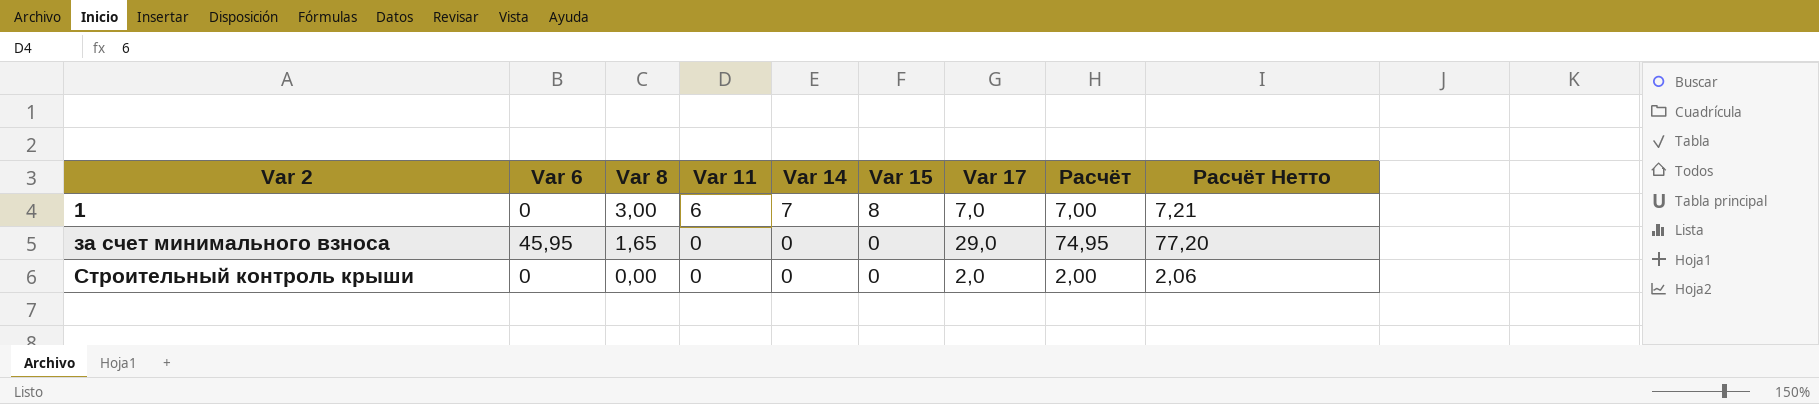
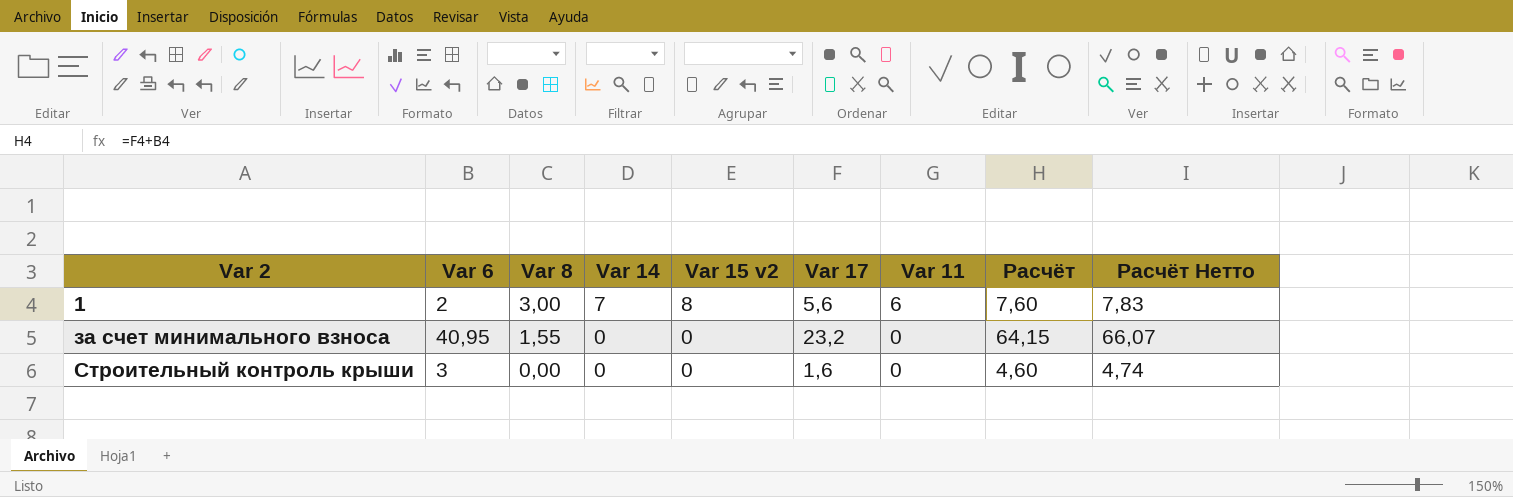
column name: Var 15 -> Var 15 v2
column Var 11 | position: 4 -> 7
1 | Var 6: 0 -> 2
1 | Var 17: 7,0 -> 5,6
1 | Расчёт: 7,00 -> 7,60
1 | Расчёт Нетто: 7,21 -> 7,83
за счет минимального взноса | Var 6: 45,95 -> 40,95
за счет минимального взноса | Var 8: 1,65 -> 1,55
за счет минимального взноса | Var 17: 29,0 -> 23,2
за счет минимального взноса | Расчёт: 74,95 -> 64,15
за счет минимального взноса | Расчёт Нетто: 77,20 -> 66,07
Строительный контроль крыши | Var 6: 0 -> 3
Строительный контроль крыши | Var 17: 2,0 -> 1,6
Строительный контроль крыши | Расчёт: 2,00 -> 4,60
Строительный контроль крыши | Расчёт Нетто: 2,06 -> 4,74

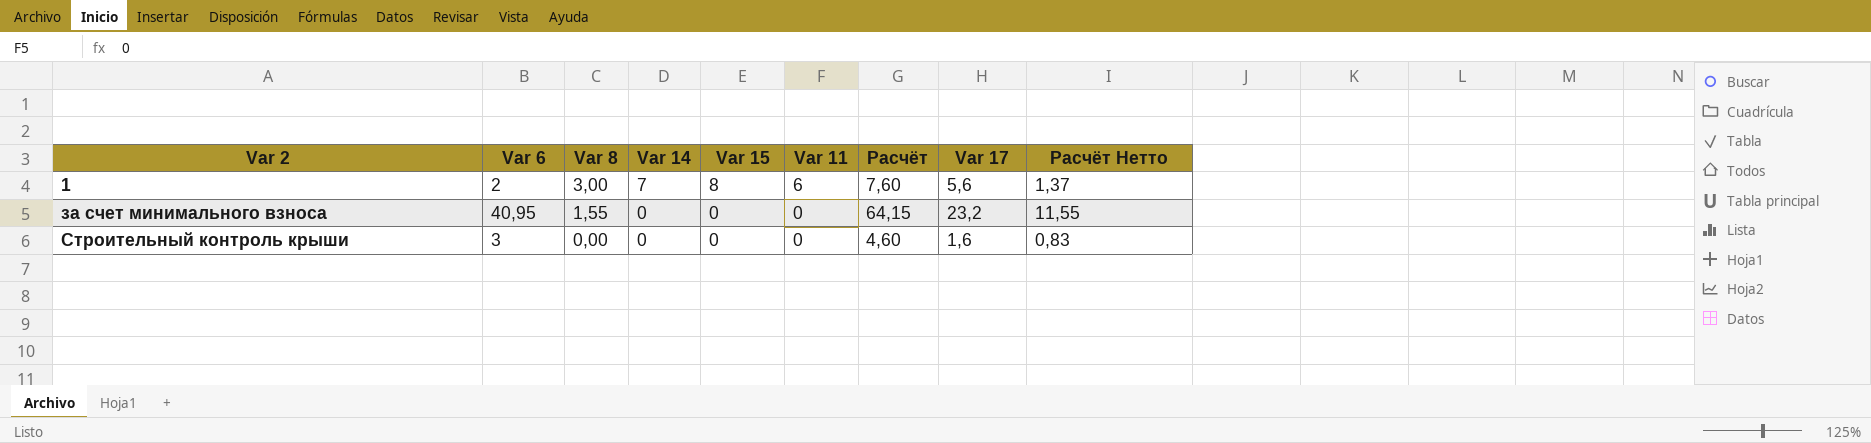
column name: Var 15 v2 -> Var 15
column Var 17 | position: 6 -> 8
column Расчёт Нетто | formula: [Расчёт] * 1,03 -> [Расчёт] * 0,18

